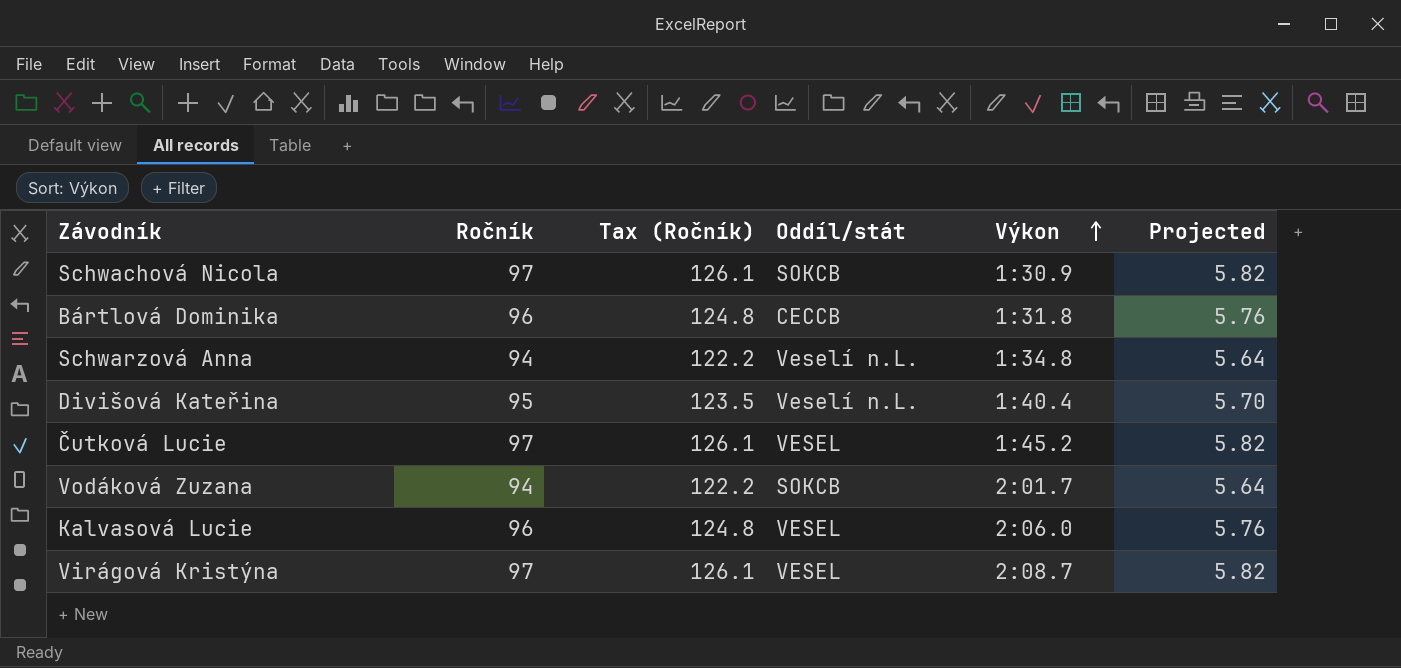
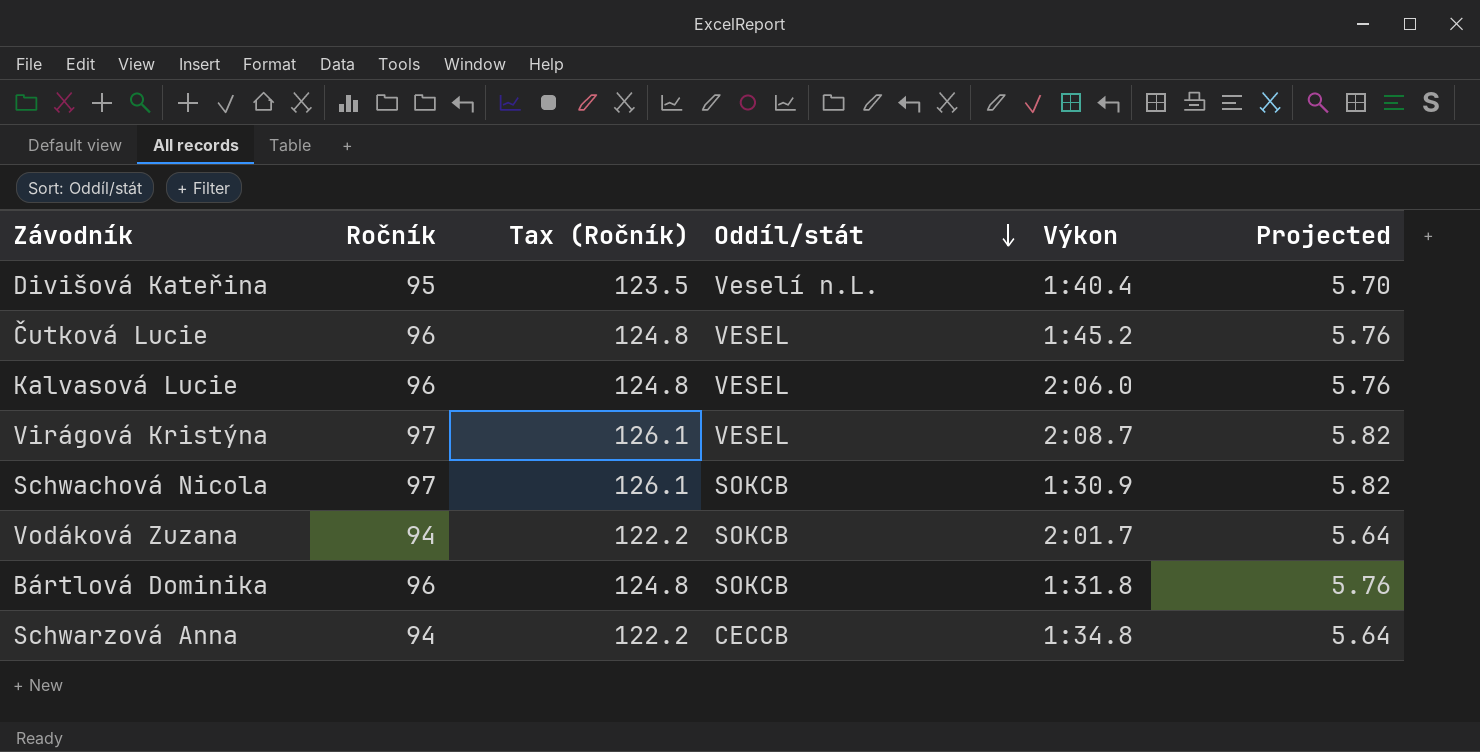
row order: Výkon ascending -> Oddíl/stát descending
Čutková Lucie | Ročník: 97 -> 96
Čutková Lucie | Tax (Ročník): 126.1 -> 124.8
Čutková Lucie | Projected: 5.82 -> 5.76
Bártlová Dominika | Oddíl/stát: CECCB -> SOKCB
Schwarzová Anna | Oddíl/stát: Veselí n.L. -> CECCB

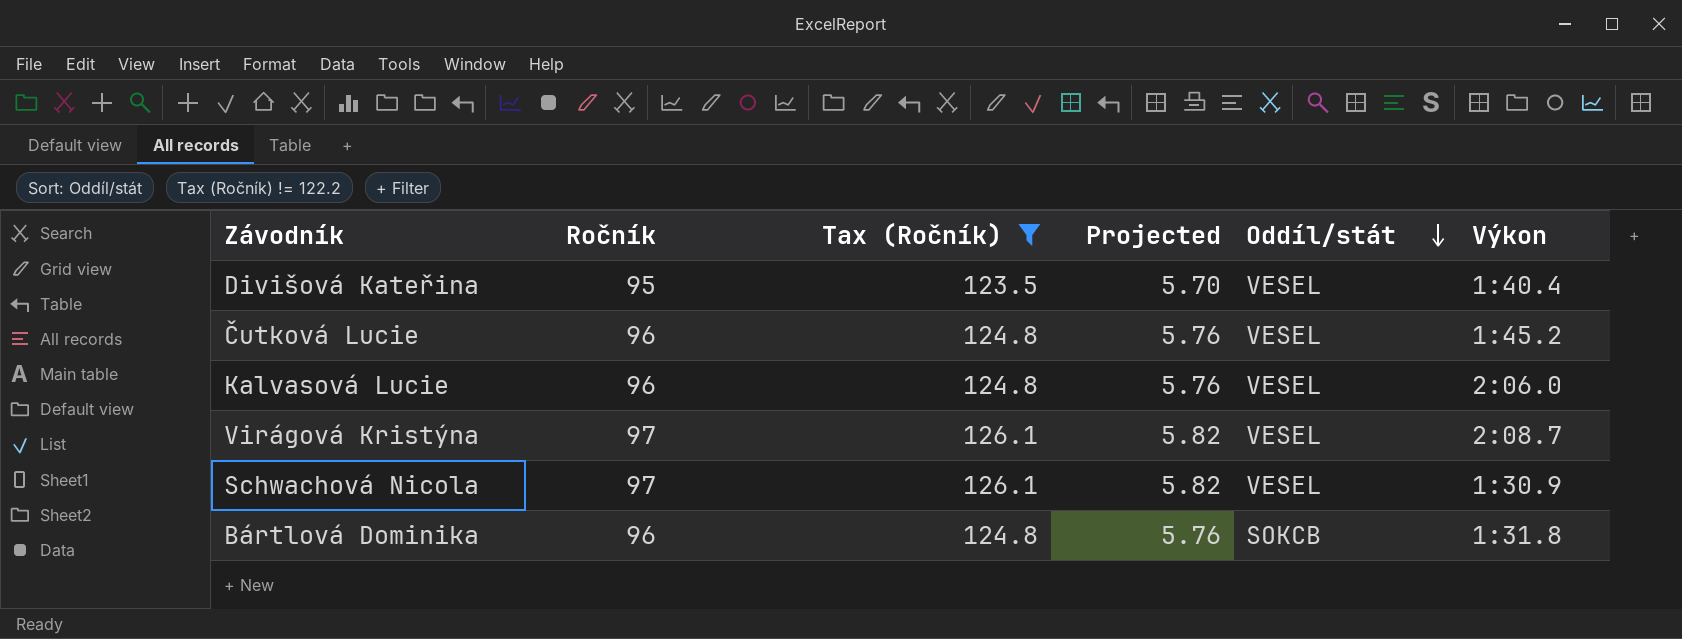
filter: none -> Tax (Ročník) != 122.2
column Projected | position: 6 -> 4
Divišová Kateřina | Oddíl/stát: Veselí n.L. -> VESEL
Schwachová Nicola | Oddíl/stát: SOKCB -> VESEL

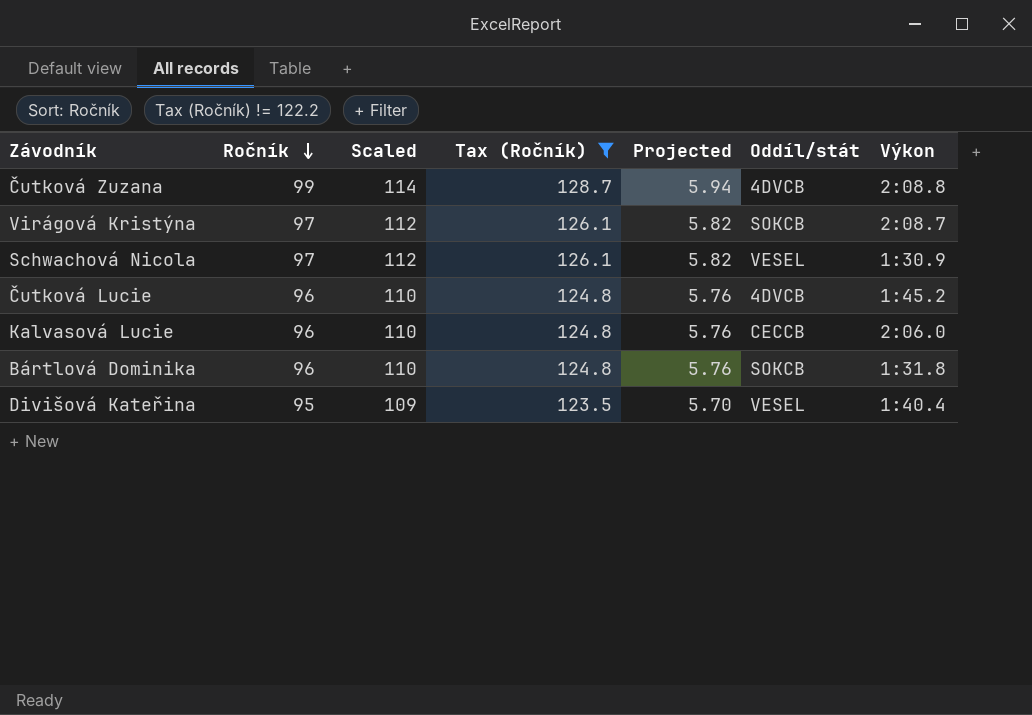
row order: Oddíl/stát descending -> Ročník descending
column Scaled | formula: none -> [Ročník] * 1.15
row Čutková Zuzana: none -> 99 | 114 | 128.7 | 5.94 | 4DVCB | 2:08.8
Virágová Kristýna | Oddíl/stát: VESEL -> SOKCB
Čutková Lucie | Oddíl/stát: VESEL -> 4DVCB
Kalvasová Lucie | Oddíl/stát: VESEL -> CECCB

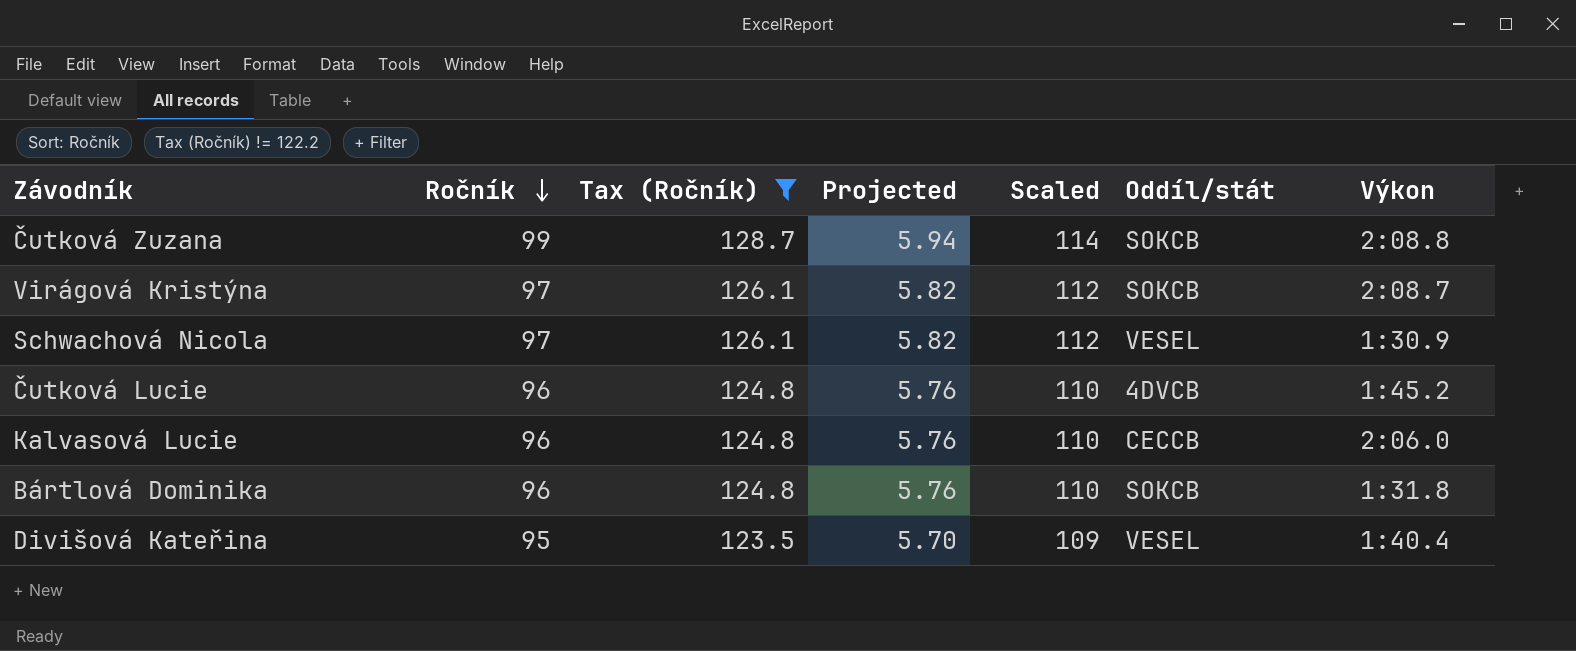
column Scaled | position: 3 -> 5
Čutková Zuzana | Oddíl/stát: 4DVCB -> SOKCB

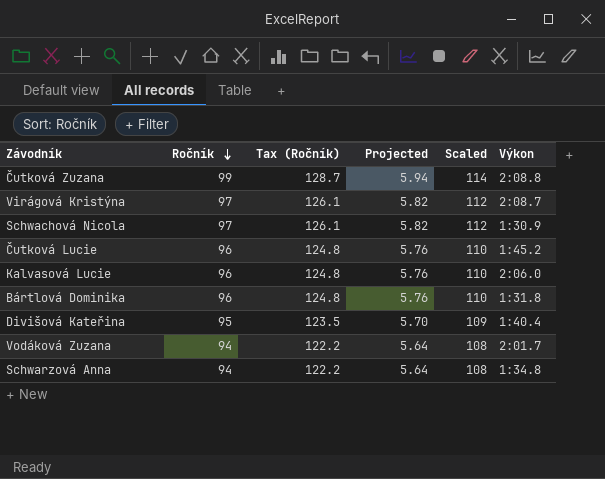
filter: Tax (Ročník) != 122.2 -> none
column Oddíl/stát | position: 6 -> none

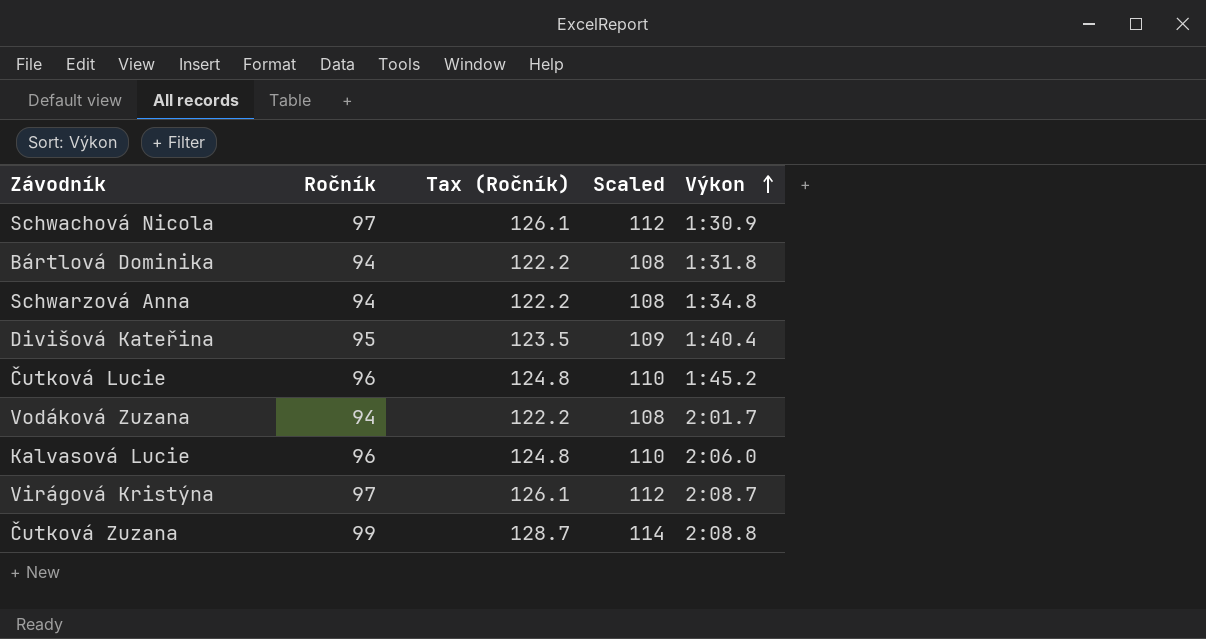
row order: Ročník descending -> Výkon ascending
column Projected | formula: [Ročník] * 0.06 -> none
Bártlová Dominika | Ročník: 96 -> 94
Bártlová Dominika | Tax (Ročník): 124.8 -> 122.2
Bártlová Dominika | Scaled: 110 -> 108

